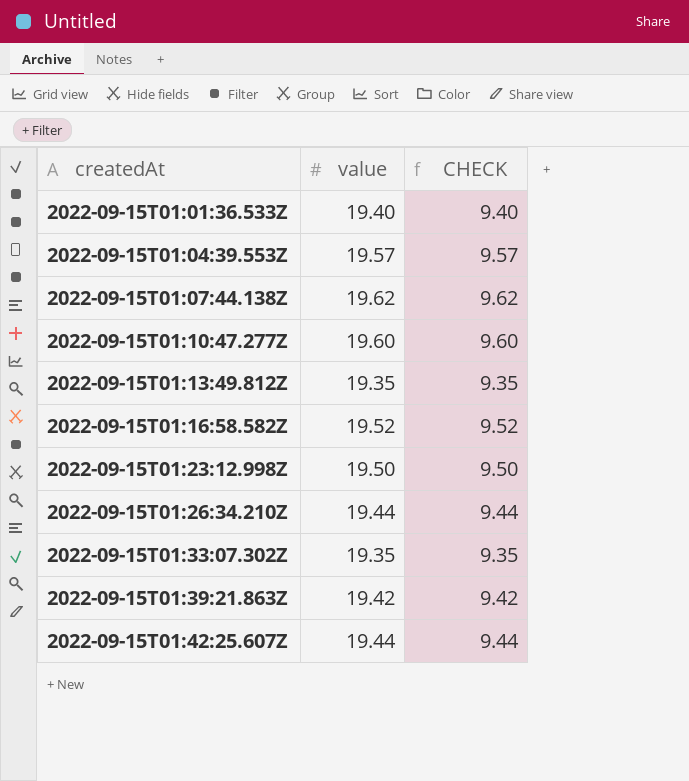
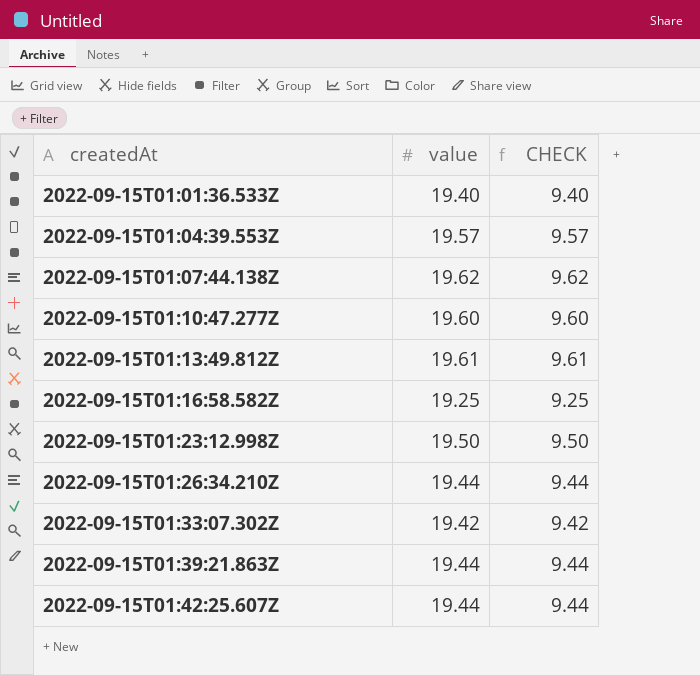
2022-09-15T01:13:49.812Z | value: 19.35 -> 19.61
2022-09-15T01:13:49.812Z | CHECK: 9.35 -> 9.61
2022-09-15T01:16:58.582Z | value: 19.52 -> 19.25
2022-09-15T01:16:58.582Z | CHECK: 9.52 -> 9.25
2022-09-15T01:33:07.302Z | value: 19.35 -> 19.42
2022-09-15T01:33:07.302Z | CHECK: 9.35 -> 9.42
2022-09-15T01:39:21.863Z | value: 19.42 -> 19.44
2022-09-15T01:39:21.863Z | CHECK: 9.42 -> 9.44

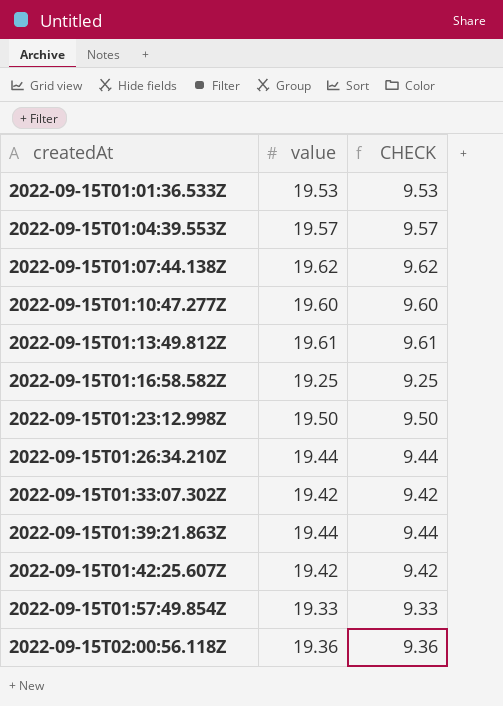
2022-09-15T01:01:36.533Z | value: 19.40 -> 19.53
2022-09-15T01:01:36.533Z | CHECK: 9.40 -> 9.53
2022-09-15T01:42:25.607Z | value: 19.44 -> 19.42
2022-09-15T01:42:25.607Z | CHECK: 9.44 -> 9.42
row 2022-09-15T01:57:49.854Z: none -> 19.33 | 9.33
row 2022-09-15T02:00:56.118Z: none -> 19.36 | 9.36

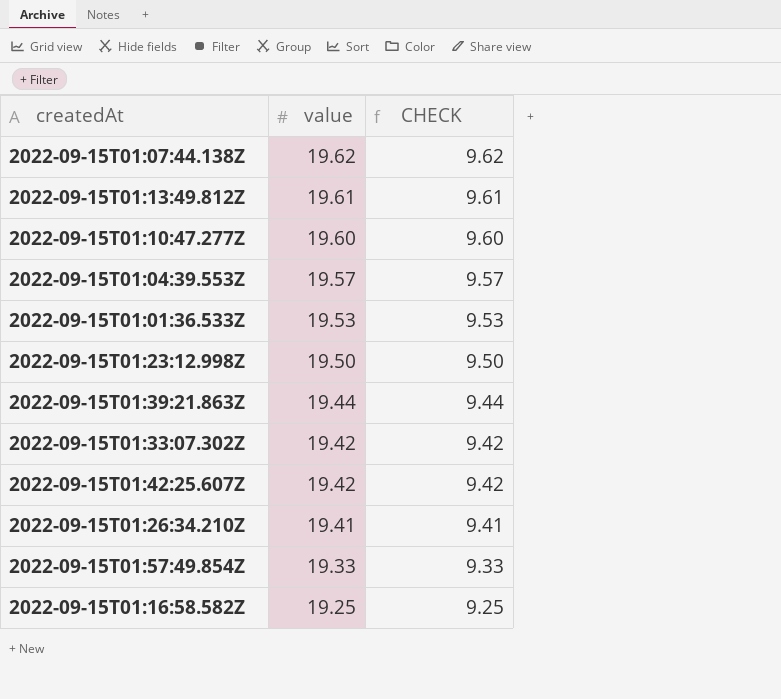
row order: createdAt ascending -> value descending
row 2022-09-15T02:00:56.118Z: 19.36 | 9.36 -> none
2022-09-15T01:26:34.210Z | value: 19.44 -> 19.41
2022-09-15T01:26:34.210Z | CHECK: 9.44 -> 9.41

